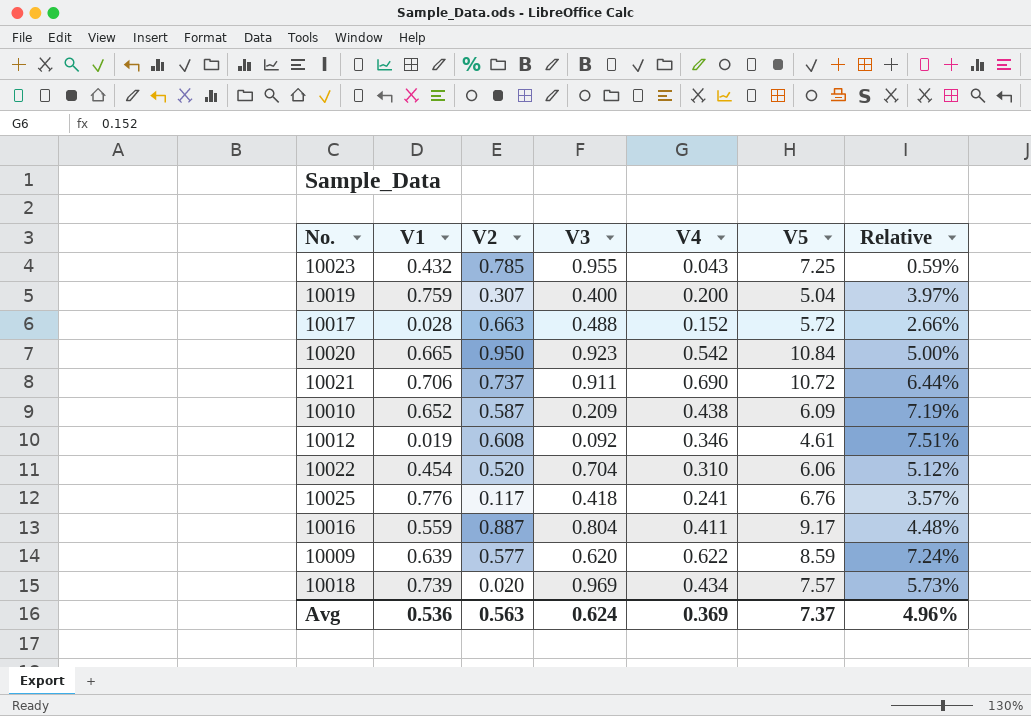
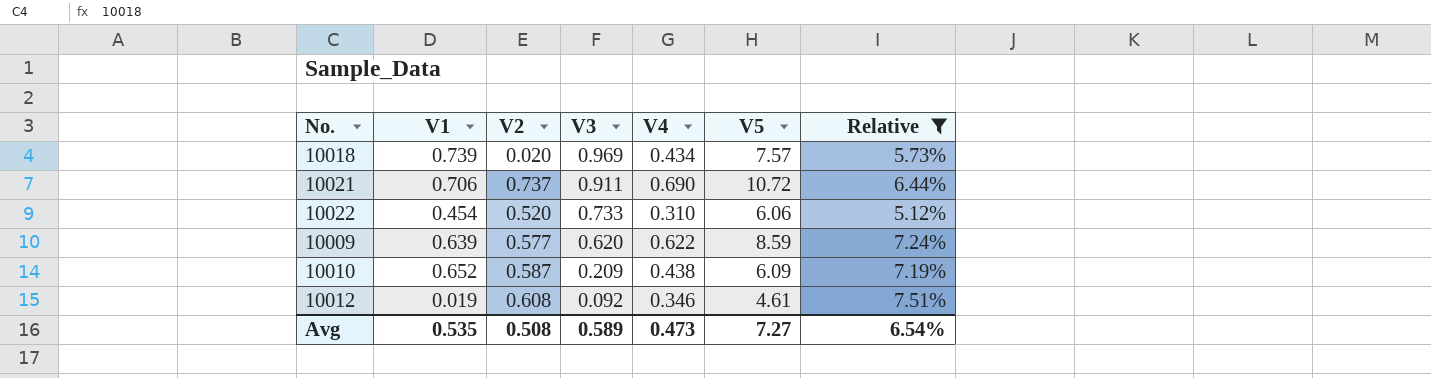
filter: none -> Relative >= 5.12%
row order: none -> V3 descending
10022 | V3: 0.704 -> 0.733
Avg | V1: 0.536 -> 0.535
Avg | V2: 0.563 -> 0.508
Avg | V3: 0.624 -> 0.589
Avg | V4: 0.369 -> 0.473
Avg | V5: 7.37 -> 7.27
Avg | Relative: 4.96% -> 6.54%

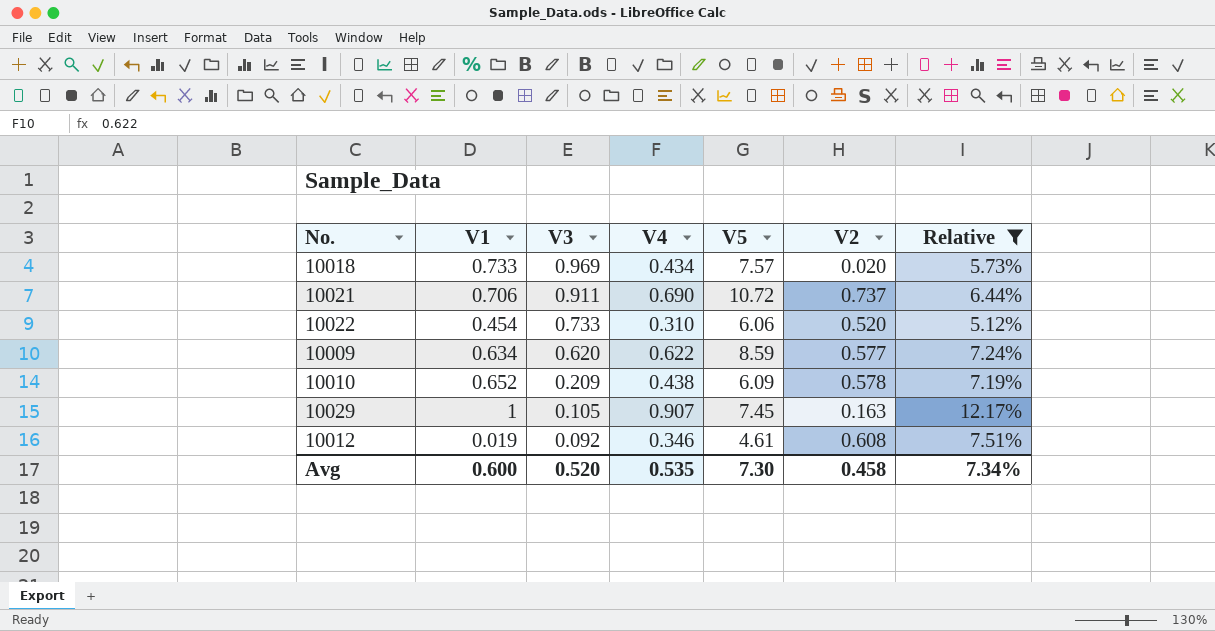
column V2 | position: 3 -> 6
10018 | V1: 0.739 -> 0.733
10009 | V1: 0.639 -> 0.634
10010 | V2: 0.587 -> 0.578
row 10029: none -> 1 | 0.105 | 0.907 | 7.45 | 0.163 | 12.17%
Avg | V1: 0.535 -> 0.600
Avg | V3: 0.589 -> 0.520
Avg | V4: 0.473 -> 0.535
Avg | V5: 7.27 -> 7.30
Avg | V2: 0.508 -> 0.458
Avg | Relative: 6.54% -> 7.34%

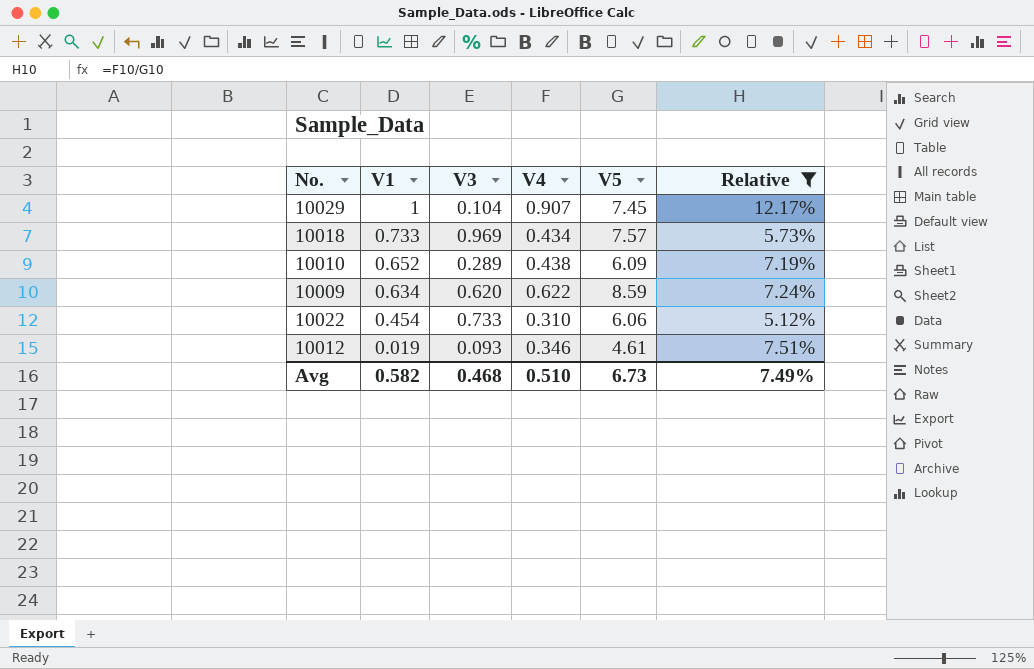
row order: V3 descending -> V1 descending
column V2 | position: 6 -> none
row 10021: 0.706 | 0.911 | 0.690 | 10.72 | 0.737 | 6.44% -> none
10029 | V3: 0.105 -> 0.104
10010 | V3: 0.209 -> 0.289
10012 | V3: 0.092 -> 0.093
Avg | V1: 0.600 -> 0.582
Avg | V3: 0.520 -> 0.468
Avg | V4: 0.535 -> 0.510
Avg | V5: 7.30 -> 6.73
Avg | Relative: 7.34% -> 7.49%

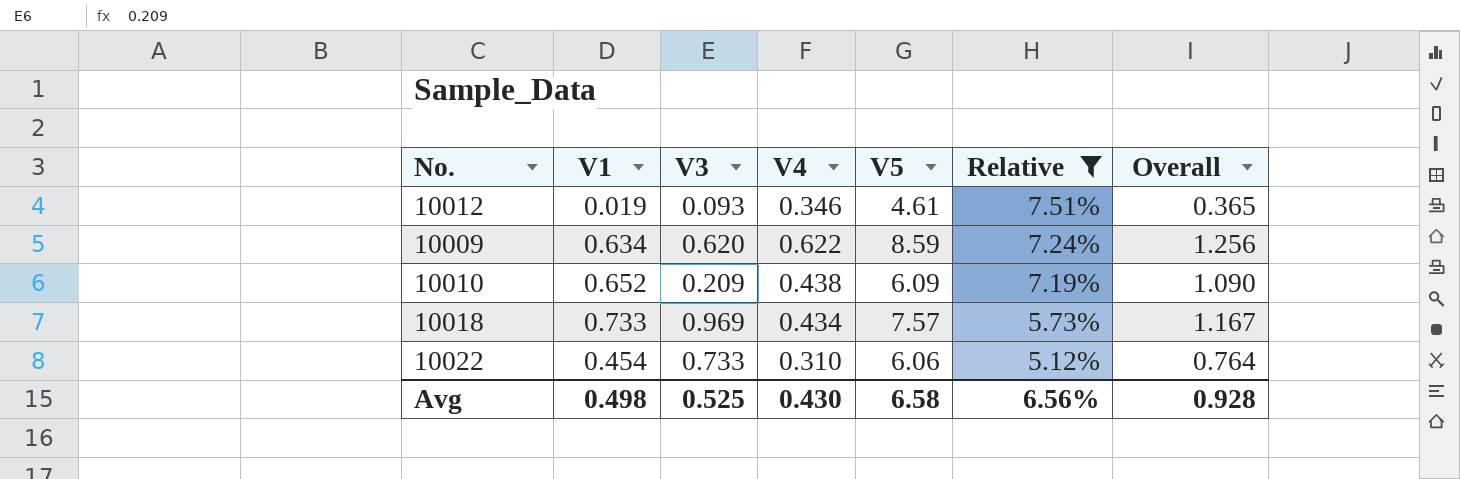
row order: V1 descending -> Relative descending
column Overall | formula: none -> [V1] + [V4]
row 10029: 1 | 0.104 | 0.907 | 7.45 | 12.17% -> none
10010 | V3: 0.289 -> 0.209
Avg | V1: 0.582 -> 0.498
Avg | V3: 0.468 -> 0.525
Avg | V4: 0.510 -> 0.430
Avg | V5: 6.73 -> 6.58
Avg | Relative: 7.49% -> 6.56%

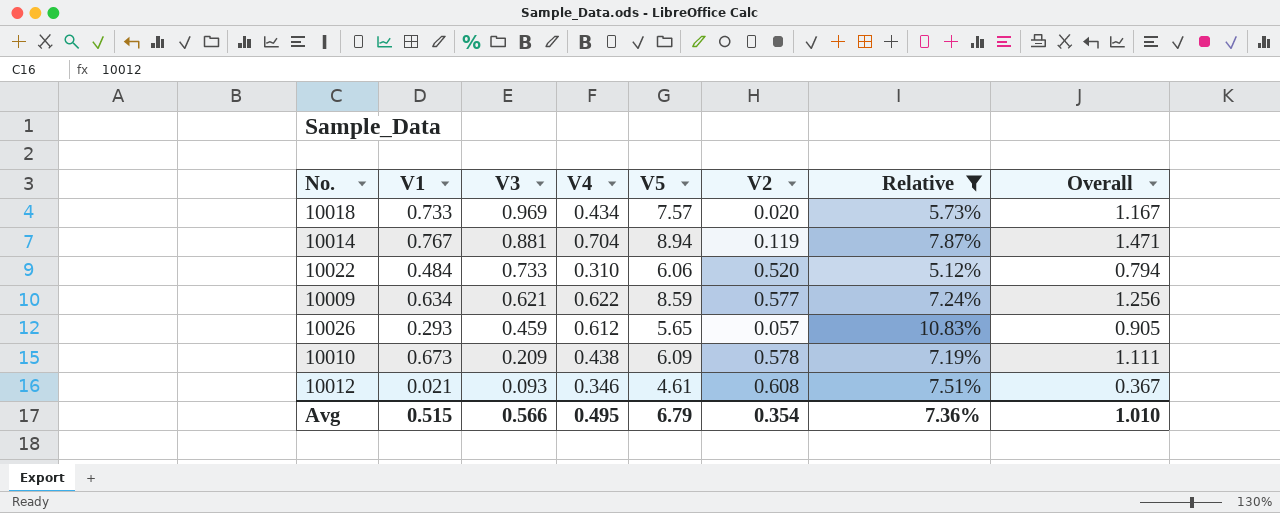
row order: Relative descending -> V3 descending
column V2 | position: none -> 6
row 10014: none -> 0.767 | 0.881 | 0.704 | 8.94 | 0.119 | 7.87% | 1.471
10022 | V1: 0.454 -> 0.484
10022 | Overall: 0.764 -> 0.794
10009 | V3: 0.620 -> 0.621
row 10026: none -> 0.293 | 0.459 | 0.612 | 5.65 | 0.057 | 10.83% | 0.905
10010 | V1: 0.652 -> 0.673
10010 | Overall: 1.090 -> 1.111
10012 | V1: 0.019 -> 0.021
10012 | Overall: 0.365 -> 0.367
Avg | V1: 0.498 -> 0.515
Avg | V3: 0.525 -> 0.566
Avg | V4: 0.430 -> 0.495
Avg | V5: 6.58 -> 6.79
Avg | Relative: 6.56% -> 7.36%
Avg | Overall: 0.928 -> 1.010

